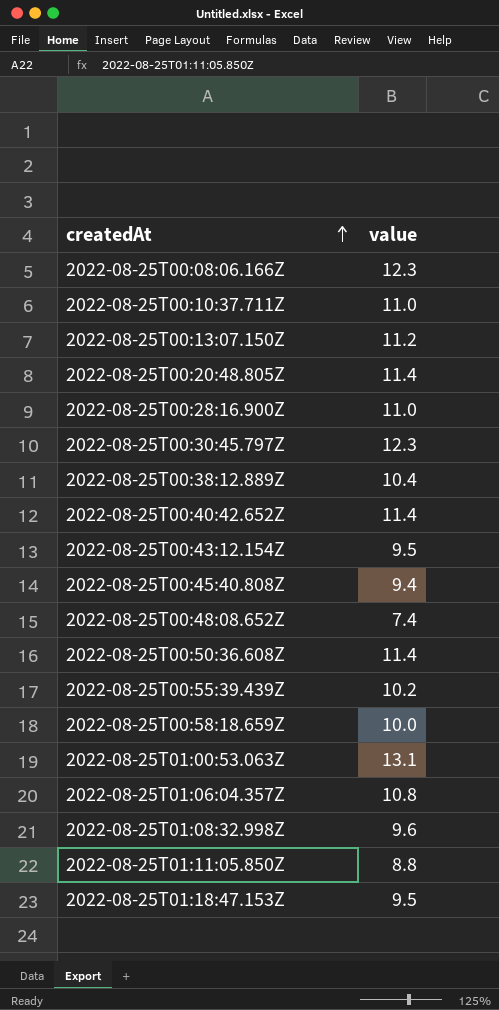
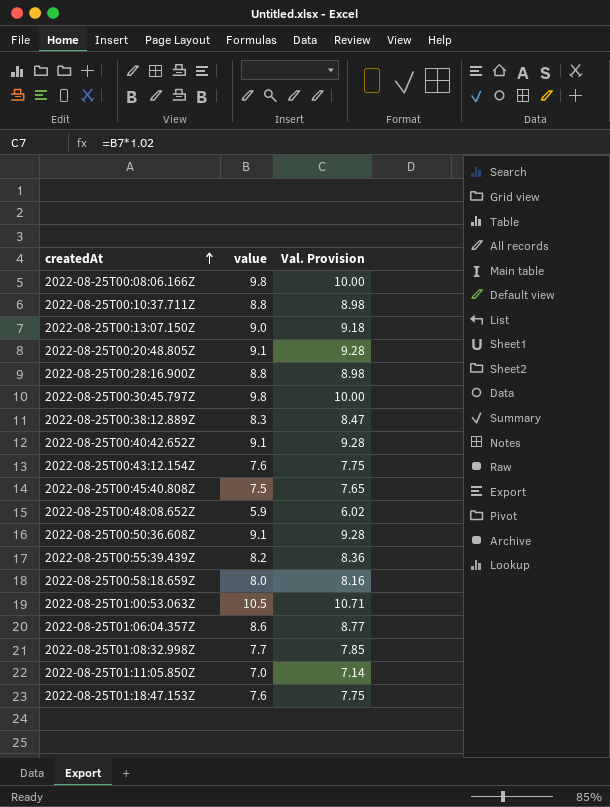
column Val. Provision | formula: none -> [value] * 1.02
2022-08-25T00:08:06.166Z | value: 12.3 -> 9.8
2022-08-25T00:10:37.711Z | value: 11.0 -> 8.8
2022-08-25T00:13:07.150Z | value: 11.2 -> 9.0
2022-08-25T00:20:48.805Z | value: 11.4 -> 9.1
2022-08-25T00:28:16.900Z | value: 11.0 -> 8.8
2022-08-25T00:30:45.797Z | value: 12.3 -> 9.8
2022-08-25T00:38:12.889Z | value: 10.4 -> 8.3
2022-08-25T00:40:42.652Z | value: 11.4 -> 9.1
2022-08-25T00:43:12.154Z | value: 9.5 -> 7.6
2022-08-25T00:45:40.808Z | value: 9.4 -> 7.5
2022-08-25T00:48:08.652Z | value: 7.4 -> 5.9
2022-08-25T00:50:36.608Z | value: 11.4 -> 9.1
2022-08-25T00:55:39.439Z | value: 10.2 -> 8.2
2022-08-25T00:58:18.659Z | value: 10.0 -> 8.0
2022-08-25T01:00:53.063Z | value: 13.1 -> 10.5
2022-08-25T01:06:04.357Z | value: 10.8 -> 8.6
2022-08-25T01:08:32.998Z | value: 9.6 -> 7.7
2022-08-25T01:11:05.850Z | value: 8.8 -> 7.0
2022-08-25T01:18:47.153Z | value: 9.5 -> 7.6

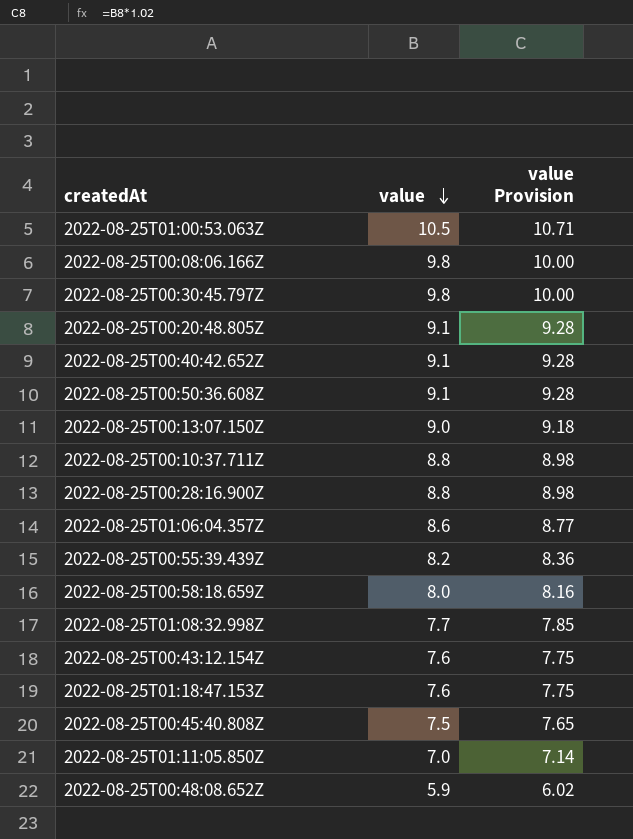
row order: createdAt ascending -> value descending
column name: Val. Provision -> value Provision
row 2022-08-25T00:38:12.889Z: 8.3 | 8.47 -> none

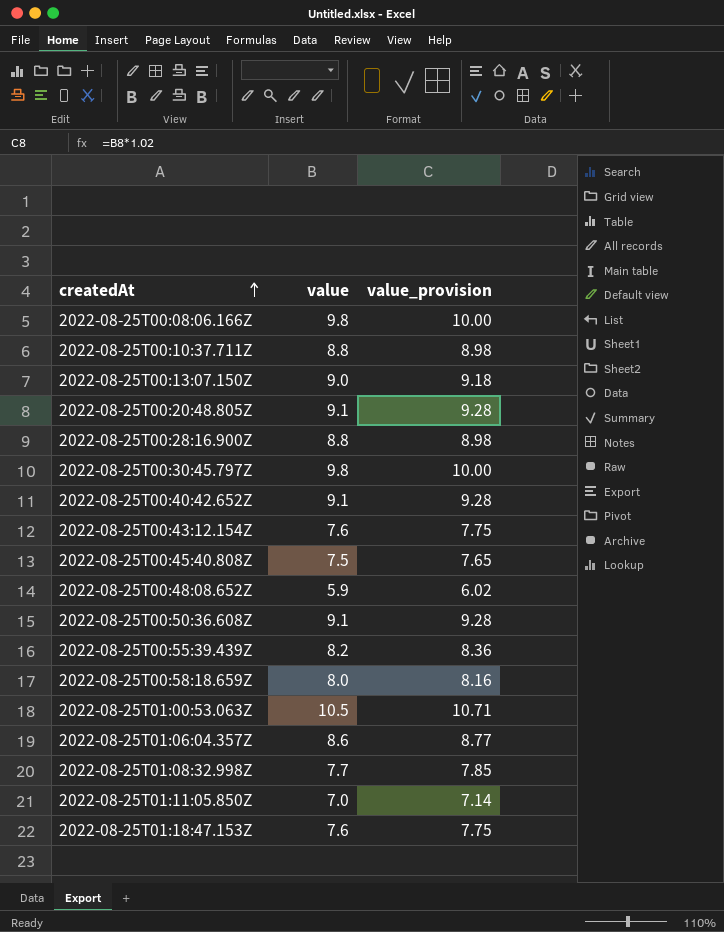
row order: value descending -> createdAt ascending
column name: value Provision -> value_provision

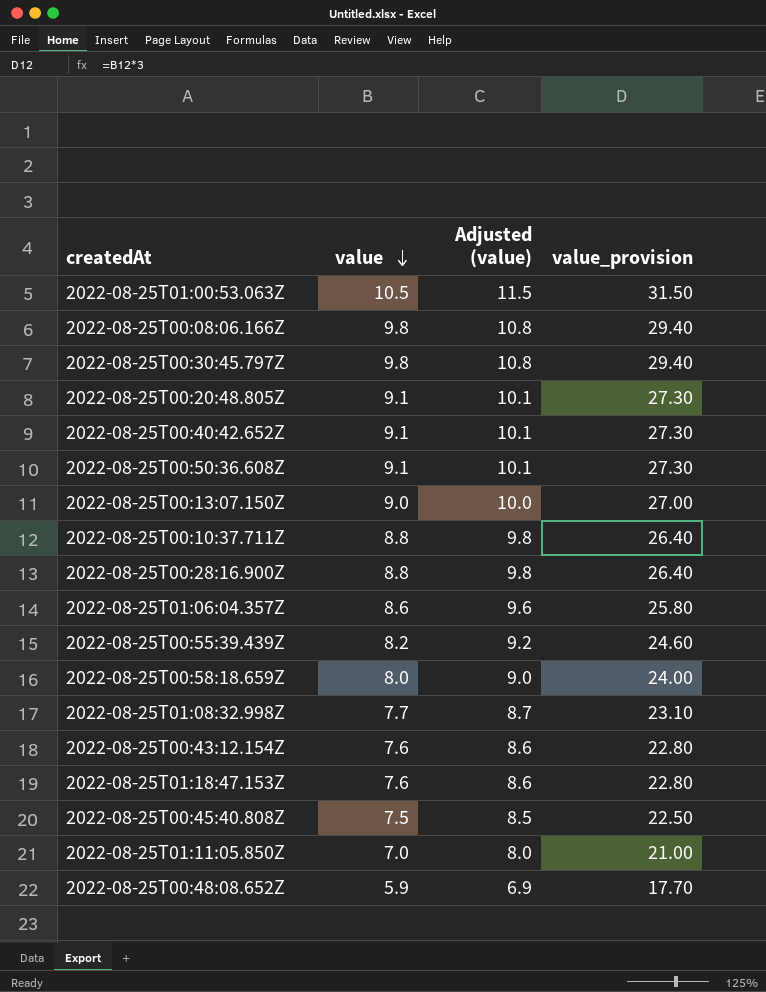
row order: createdAt ascending -> value descending
column Adjusted (value) | formula: none -> [value] + 1
column value_provision | formula: [value] * 1.02 -> [value] * 3

